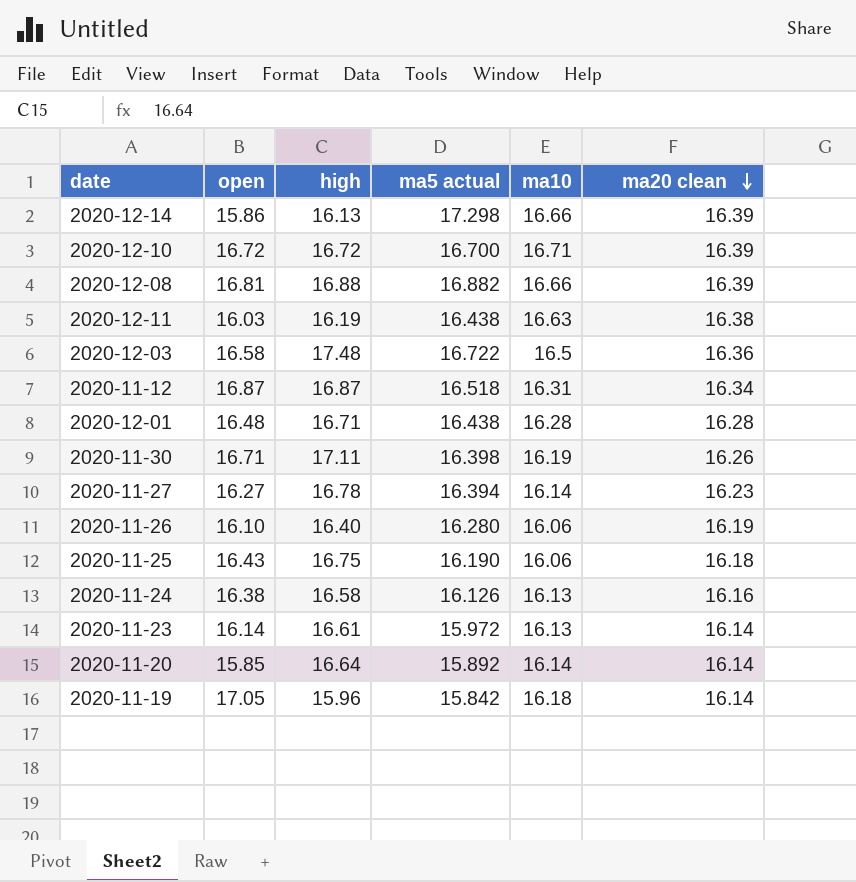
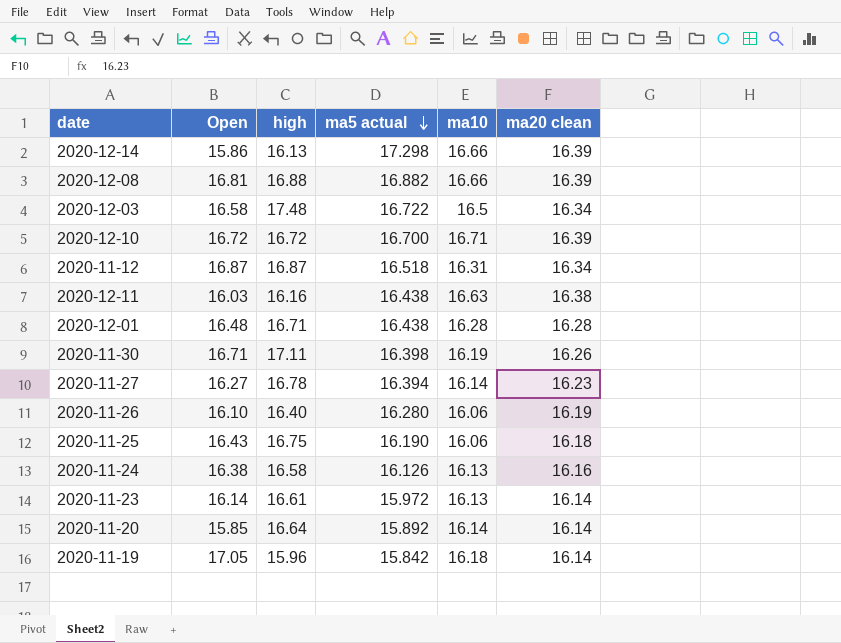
row order: ma20 clean descending -> ma5 actual descending
column name: open -> Open
2020-12-03 | ma20 clean: 16.36 -> 16.34
2020-12-11 | high: 16.19 -> 16.16

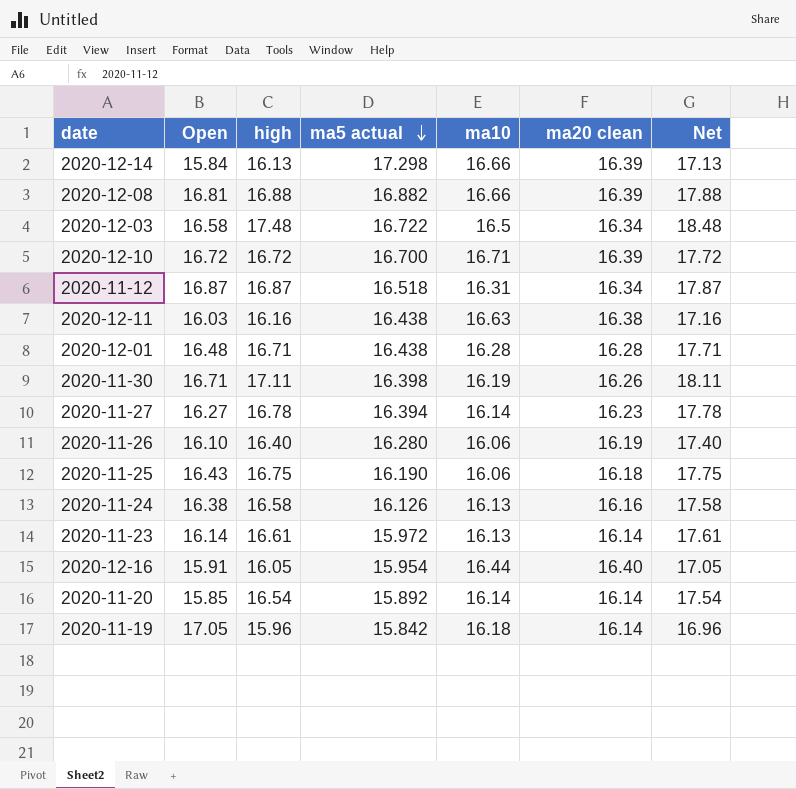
column Net | formula: none -> [high] + 1
2020-12-14 | Open: 15.86 -> 15.84
row 2020-12-16: none -> 15.91 | 16.05 | 15.954 | 16.44 | 16.40 | 17.05
2020-11-20 | high: 16.64 -> 16.54

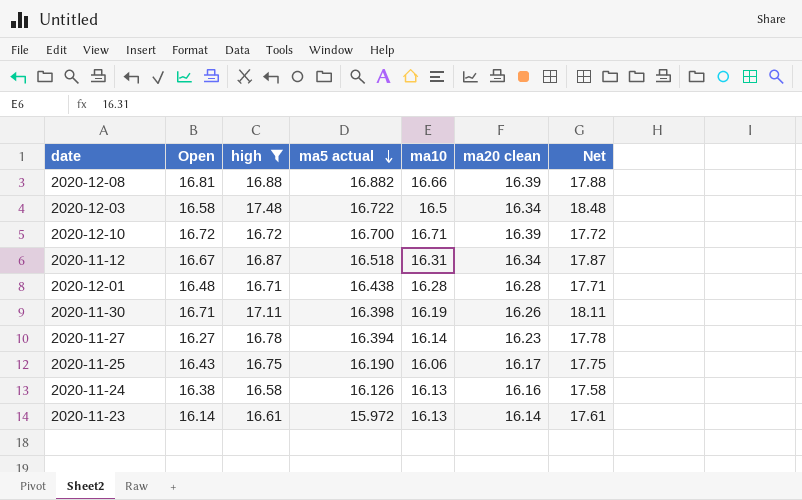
filter: none -> high >= 16.58
2020-11-12 | Open: 16.87 -> 16.67
2020-11-25 | ma20 clean: 16.18 -> 16.17

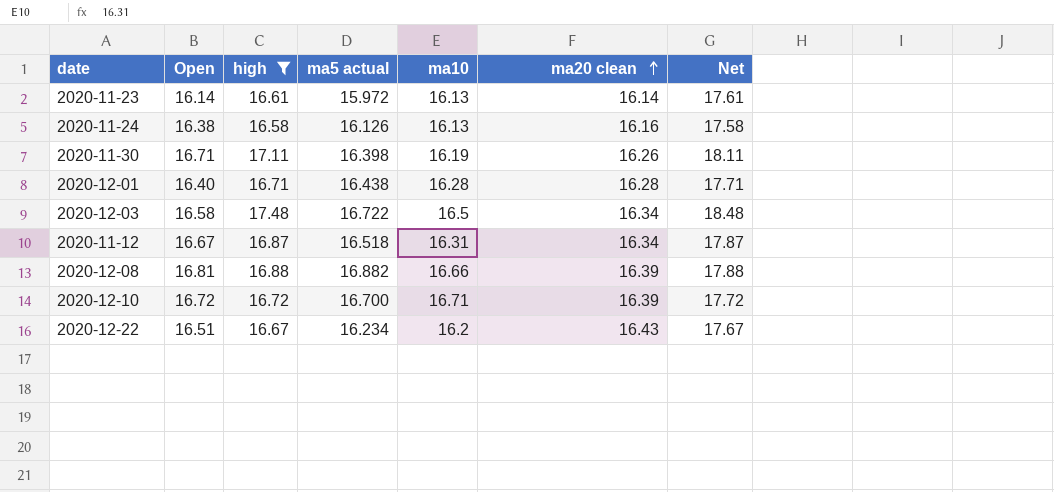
row order: ma5 actual descending -> ma20 clean ascending
row 2020-11-27: 16.27 | 16.78 | 16.394 | 16.14 | 16.23 | 17.78 -> none
row 2020-11-25: 16.43 | 16.75 | 16.190 | 16.06 | 16.17 | 17.75 -> none
2020-12-01 | Open: 16.48 -> 16.40
row 2020-12-22: none -> 16.51 | 16.67 | 16.234 | 16.2 | 16.43 | 17.67

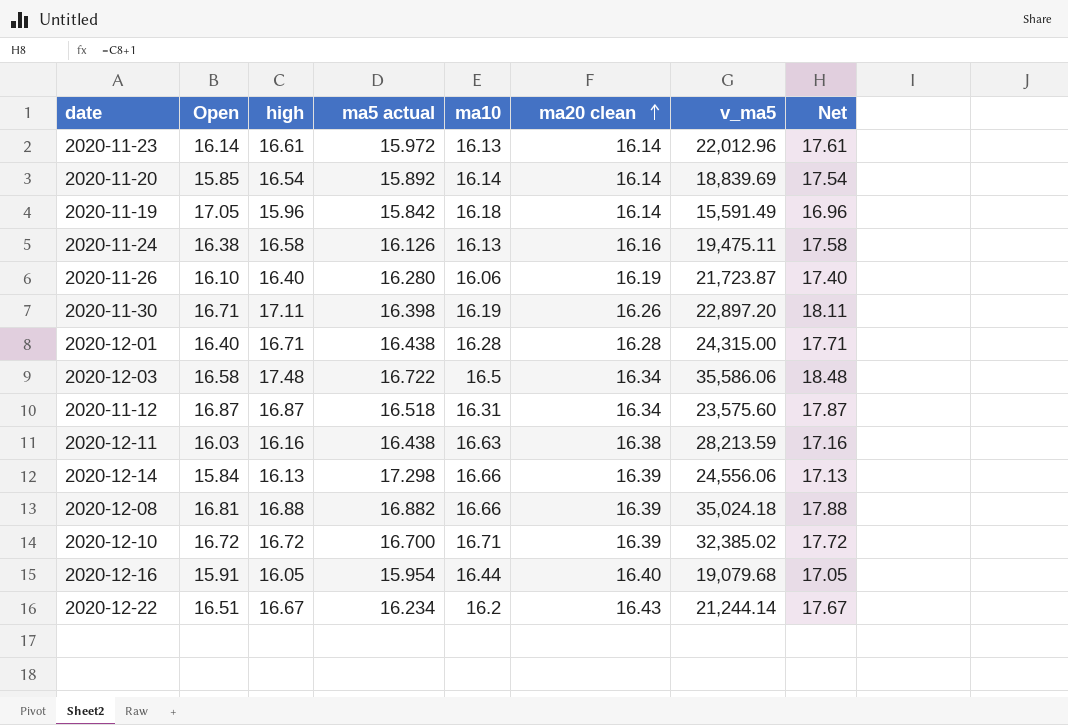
filter: high >= 16.58 -> none
column v_ma5 | position: none -> 7
2020-11-12 | Open: 16.67 -> 16.87

